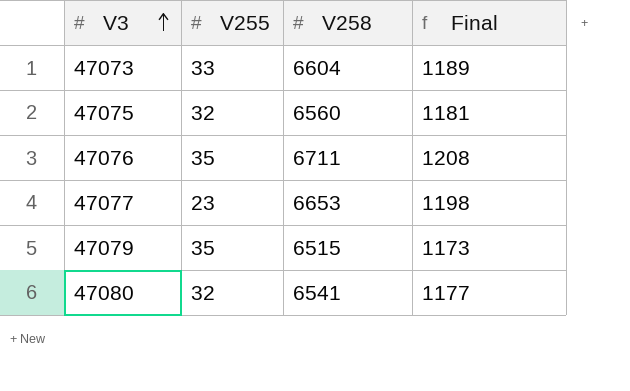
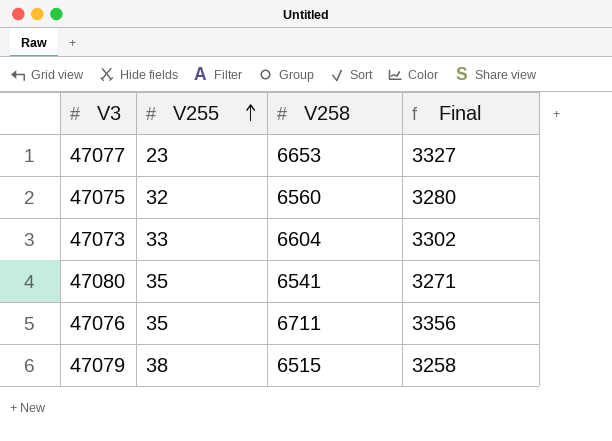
row order: V3 ascending -> V255 ascending
column Final | formula: [V258] * 0.18 -> [V258] * 0.5
47080 | V255: 32 -> 35
47079 | V255: 35 -> 38

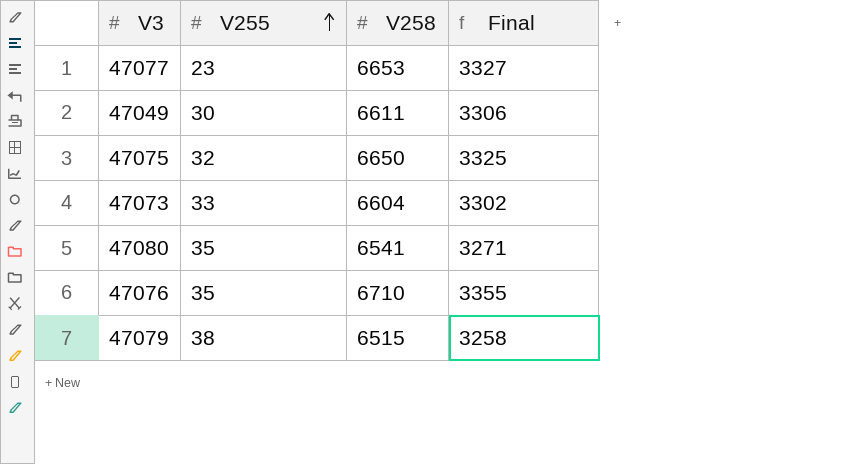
row 47049: none -> 30 | 6611 | 3306
47075 | V258: 6560 -> 6650
47075 | Final: 3280 -> 3325
47076 | V258: 6711 -> 6710
47076 | Final: 3356 -> 3355

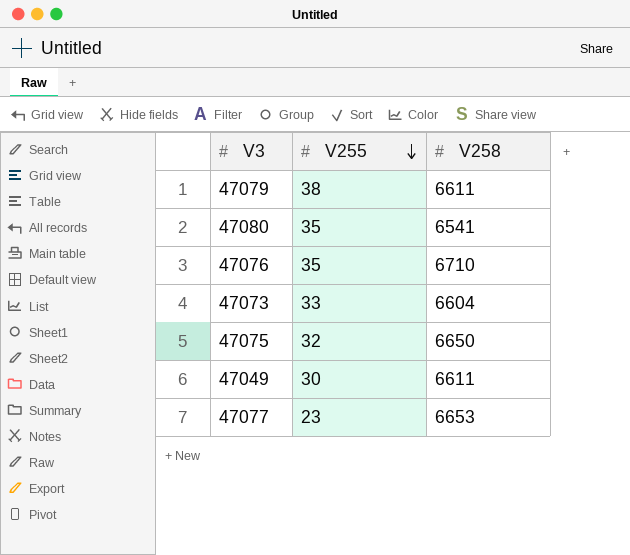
row order: V255 ascending -> V255 descending
column Final | formula: [V258] * 0.5 -> none
47079 | V258: 6515 -> 6611

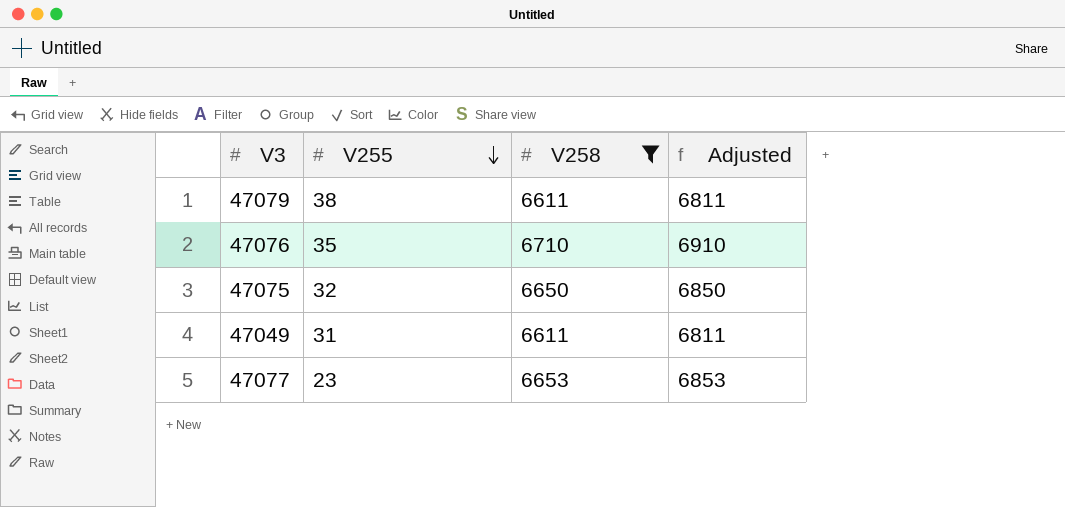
filter: none -> V258 >= 6611
column Adjusted | formula: none -> [V258] + 200
47049 | V255: 30 -> 31

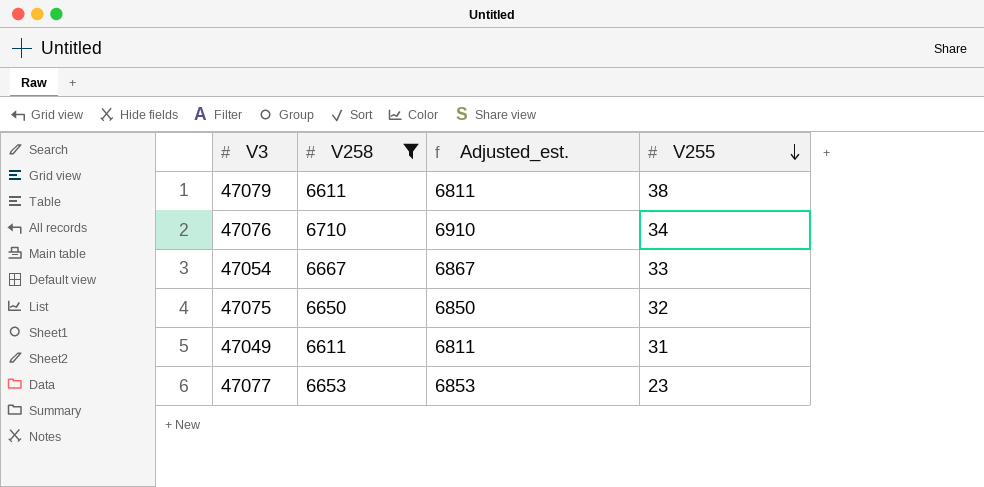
column name: Adjusted -> Adjusted_est.
column V255 | position: 2 -> 4
47076 | V255: 35 -> 34
row 47054: none -> 6667 | 6867 | 33

